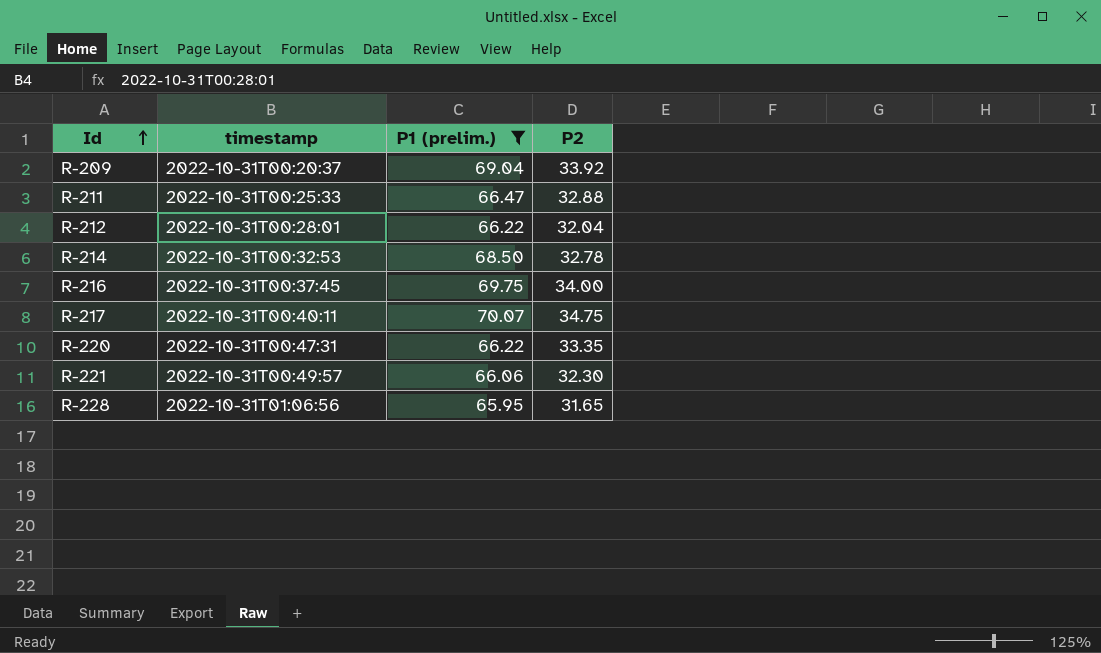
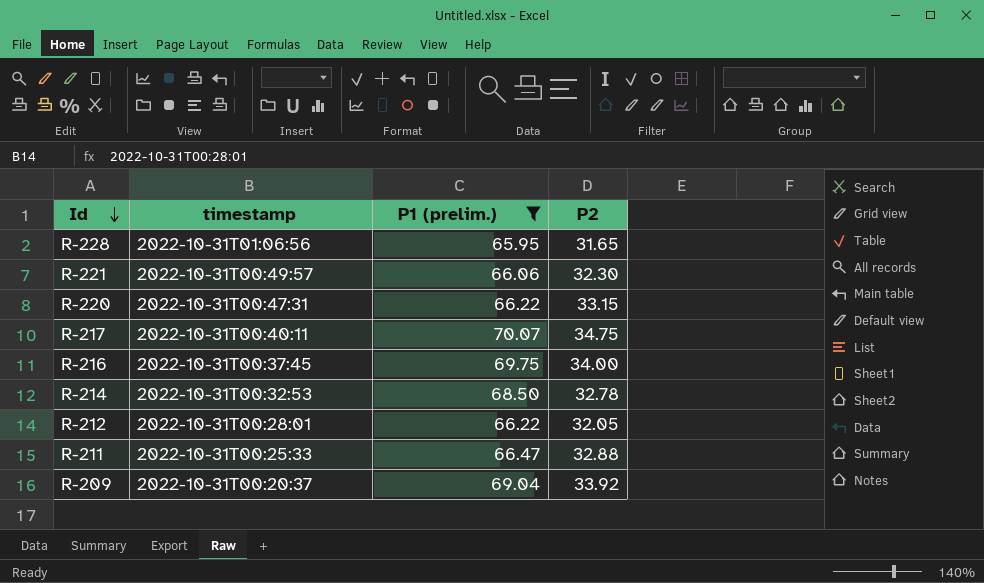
row order: Id ascending -> Id descending
R-220 | P2: 33.35 -> 33.15
R-212 | P2: 32.04 -> 32.05

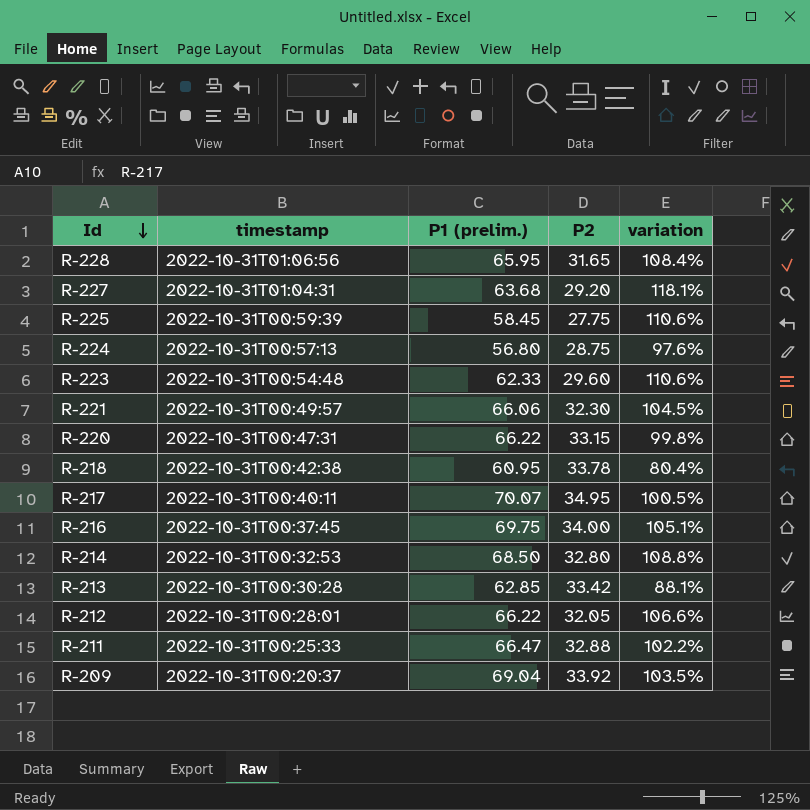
filter: P1 (prelim.) >= 65.95 -> none
column variation | formula: none -> ([P1 (prelim.)] - [P2]) / [P2]
R-217 | P2: 34.75 -> 34.95
R-214 | P2: 32.78 -> 32.80

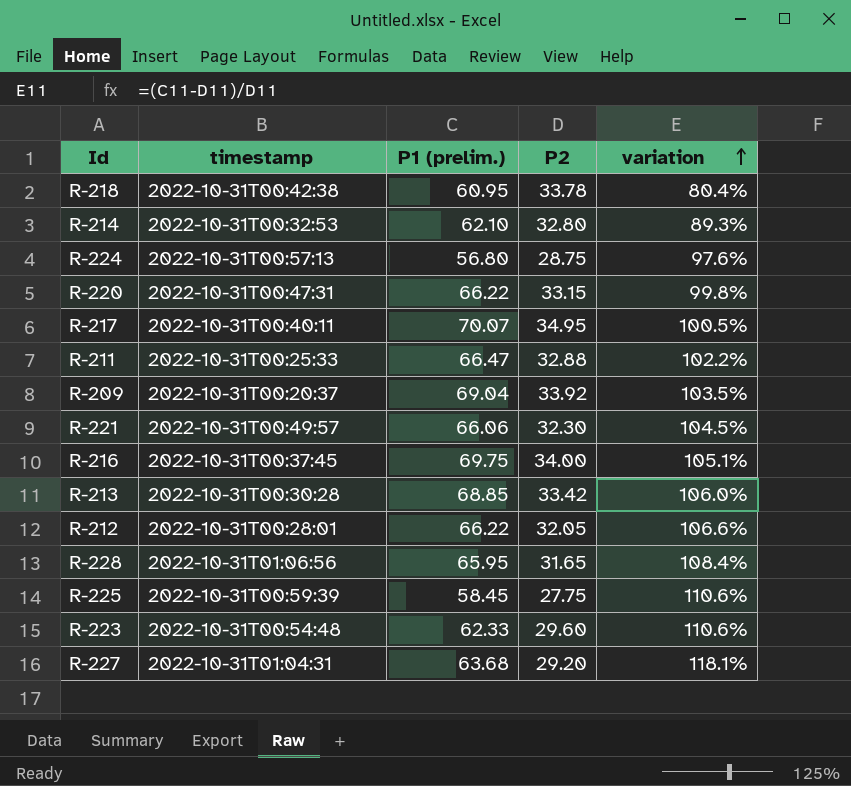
row order: Id descending -> variation ascending
R-214 | P1 (prelim.): 68.50 -> 62.10
R-214 | variation: 108.8% -> 89.3%
R-213 | P1 (prelim.): 62.85 -> 68.85
R-213 | variation: 88.1% -> 106.0%

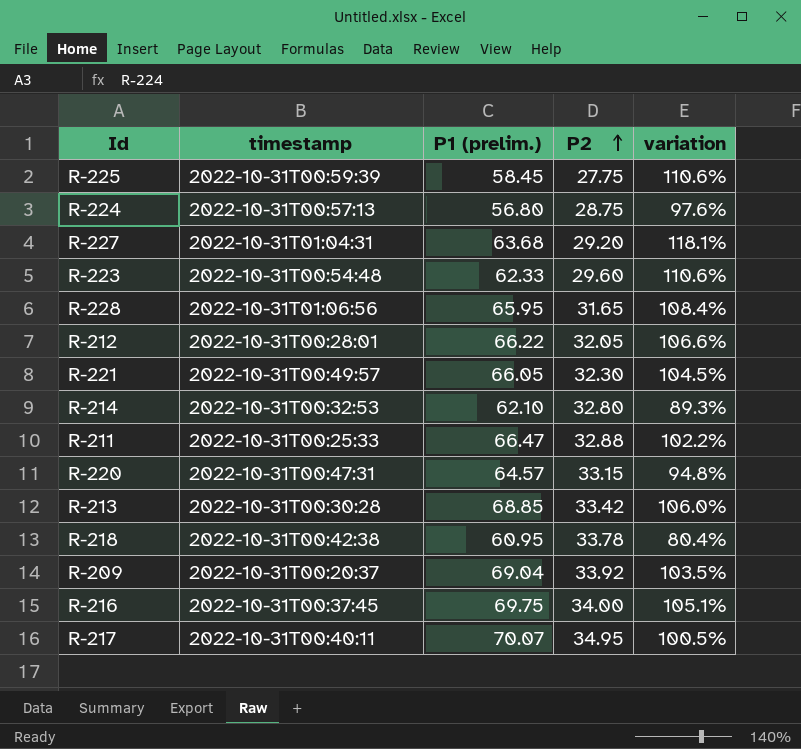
row order: variation ascending -> P2 ascending
R-221 | P1 (prelim.): 66.06 -> 66.05
R-220 | P1 (prelim.): 66.22 -> 64.57
R-220 | variation: 99.8% -> 94.8%

